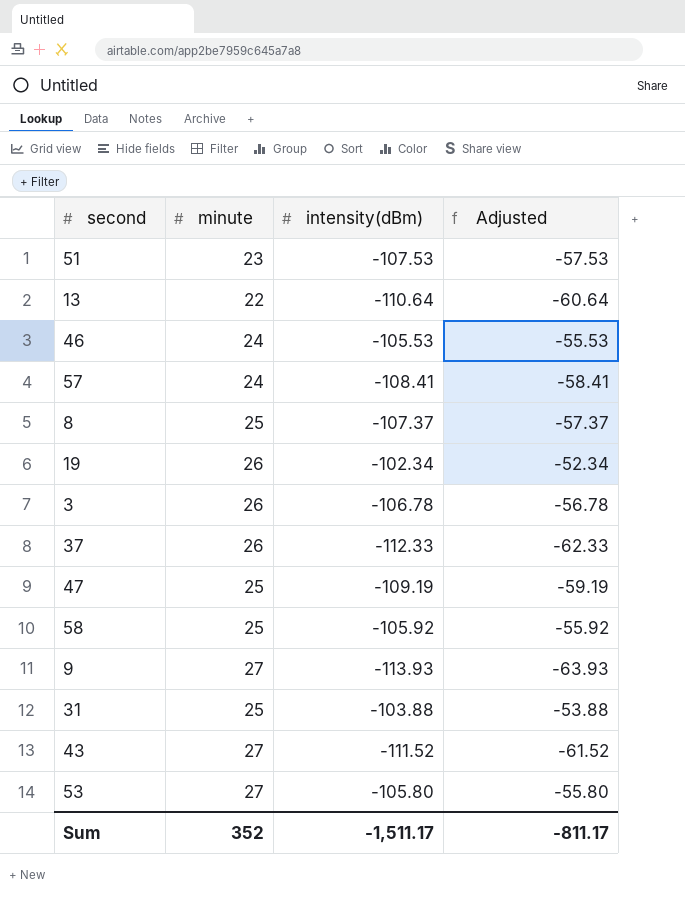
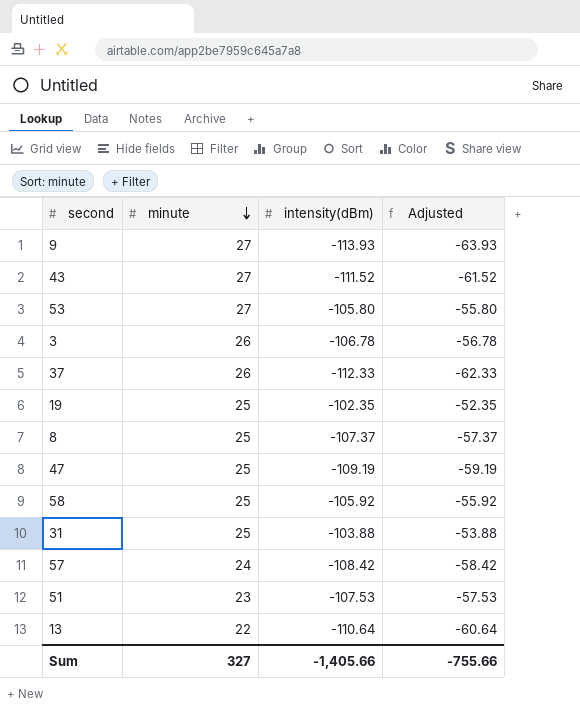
row order: none -> minute descending
row 46: 24 | -105.53 | -55.53 -> none
19 | minute: 26 -> 25
19 | intensity(dBm): -102.34 -> -102.35
19 | Adjusted: -52.34 -> -52.35
57 | intensity(dBm): -108.41 -> -108.42
57 | Adjusted: -58.41 -> -58.42
Sum | minute: 352 -> 327
Sum | intensity(dBm): -1,511.17 -> -1,405.66
Sum | Adjusted: -811.17 -> -755.66

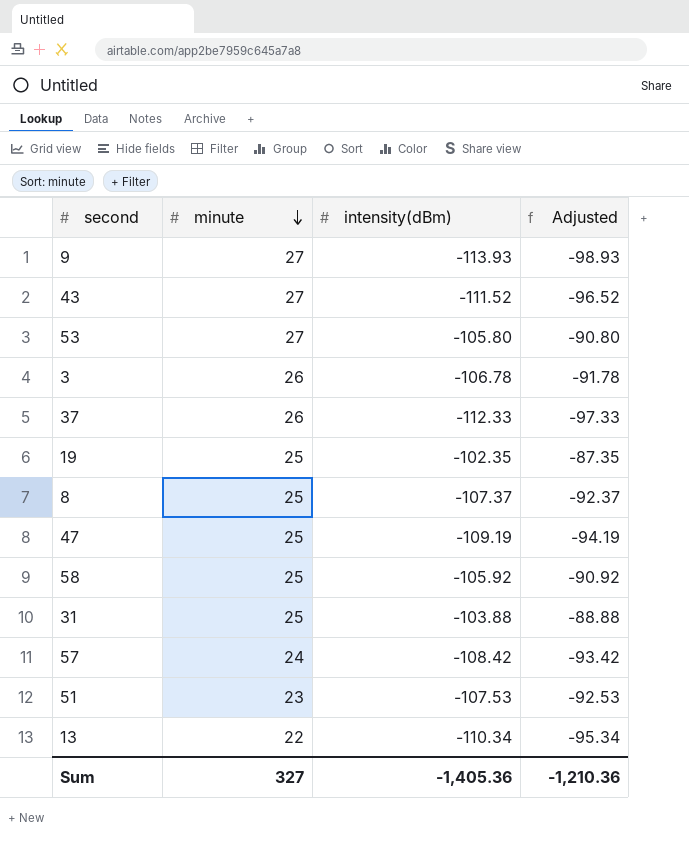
column Adjusted | formula: [intensity(dBm)] + 50 -> [intensity(dBm)] + 15
13 | intensity(dBm): -110.64 -> -110.34
Sum | intensity(dBm): -1,405.66 -> -1,405.36
Sum | Adjusted: -755.66 -> -1,210.36

